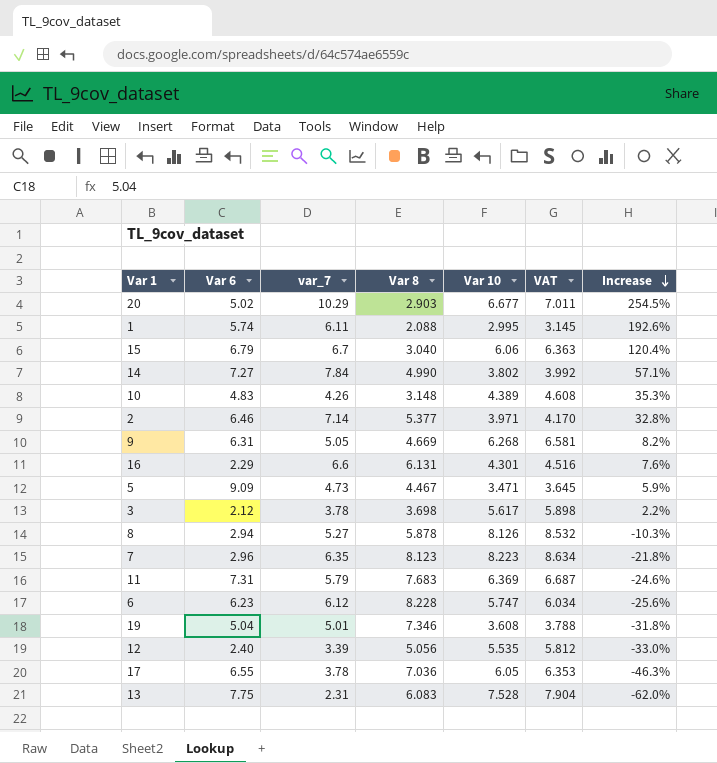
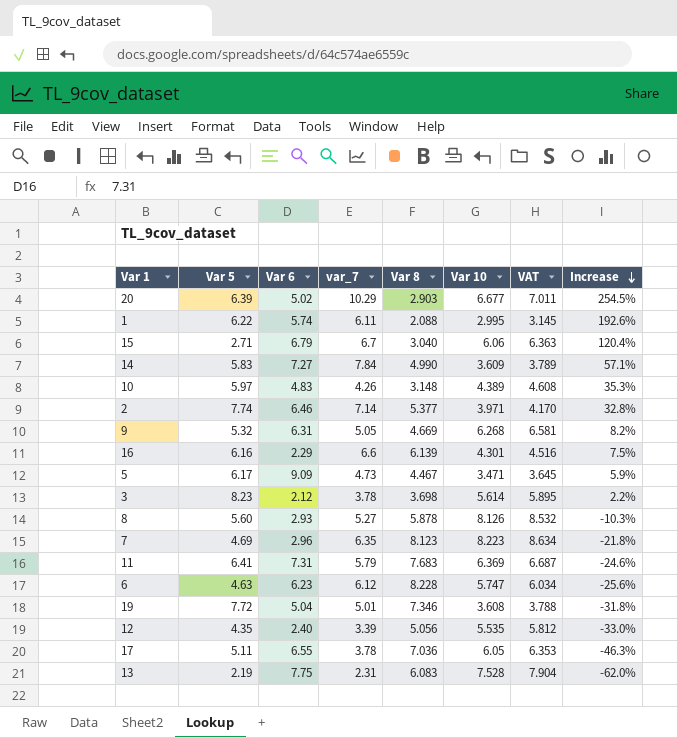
column Var 5 | position: none -> 2
14 | Var 10: 3.802 -> 3.609
14 | VAT: 3.992 -> 3.789
16 | Var 8: 6.131 -> 6.139
16 | Increase: 7.6% -> 7.5%
3 | Var 10: 5.617 -> 5.614
3 | VAT: 5.898 -> 5.895
8 | Var 6: 2.94 -> 2.93

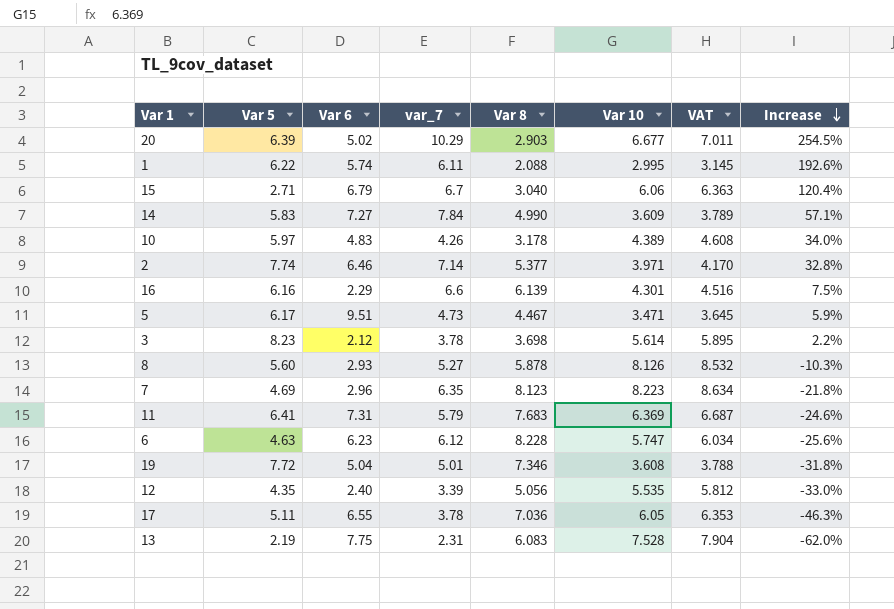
row 9: 5.32 | 6.31 | 5.05 | 4.669 | 6.268 | 6.581 | 8.2% -> none
10 | Var 8: 3.148 -> 3.178
10 | Increase: 35.3% -> 34.0%
5 | Var 6: 9.09 -> 9.51

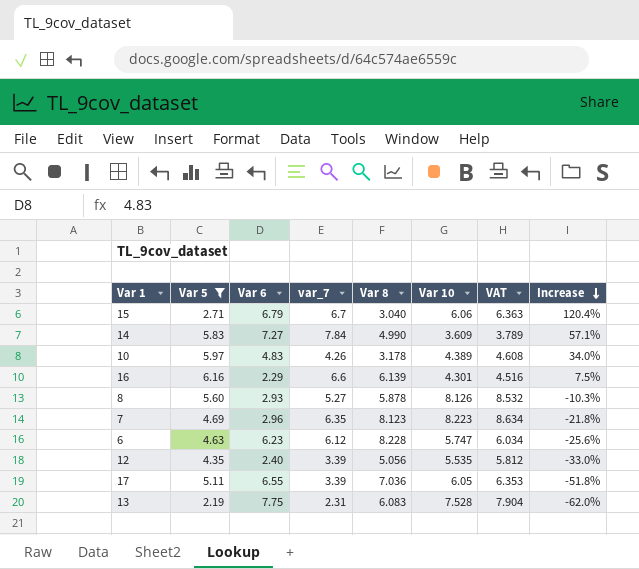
filter: none -> Var 5 <= 6.16
17 | var_7: 3.78 -> 3.39
17 | Increase: -46.3% -> -51.8%

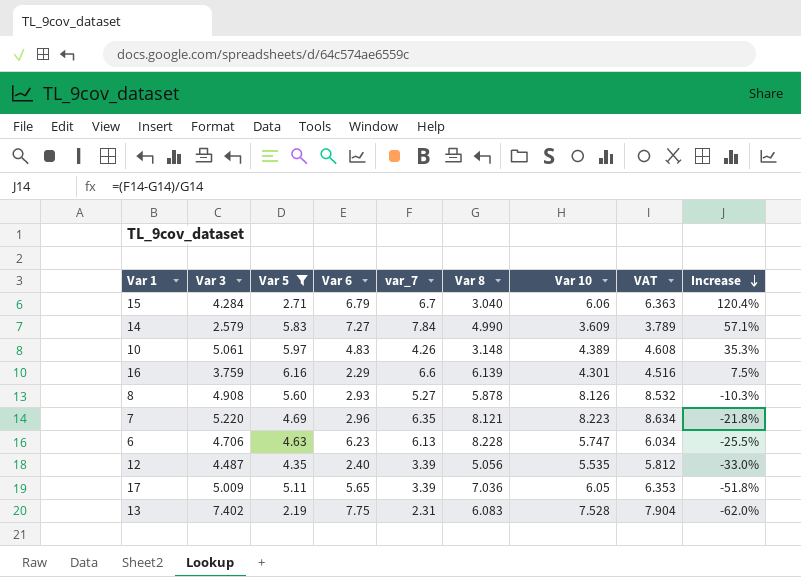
column Var 3 | position: none -> 2
10 | Var 8: 3.178 -> 3.148
10 | Increase: 34.0% -> 35.3%
7 | Var 8: 8.123 -> 8.121
6 | var_7: 6.12 -> 6.13
6 | Increase: -25.6% -> -25.5%
17 | Var 6: 6.55 -> 5.65

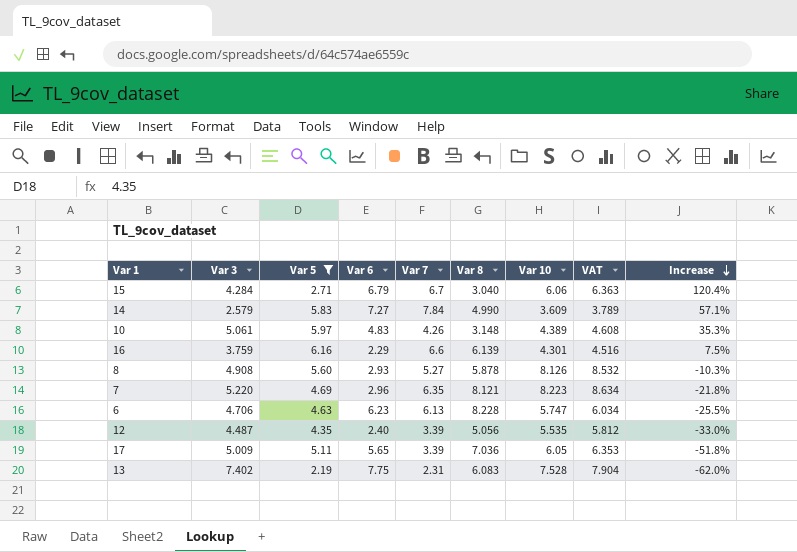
column name: var_7 -> Var 7

